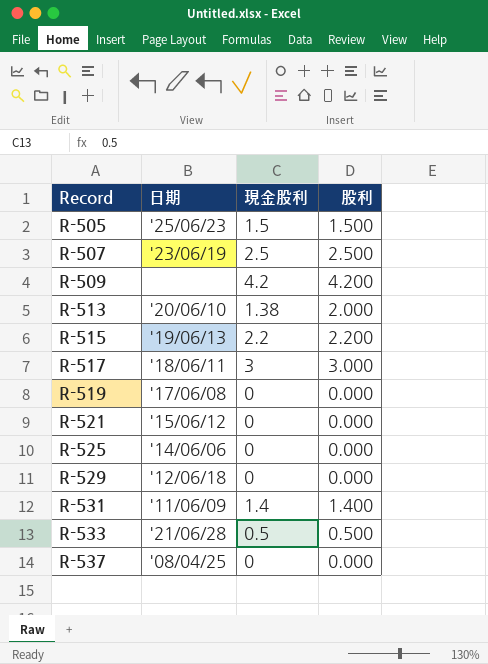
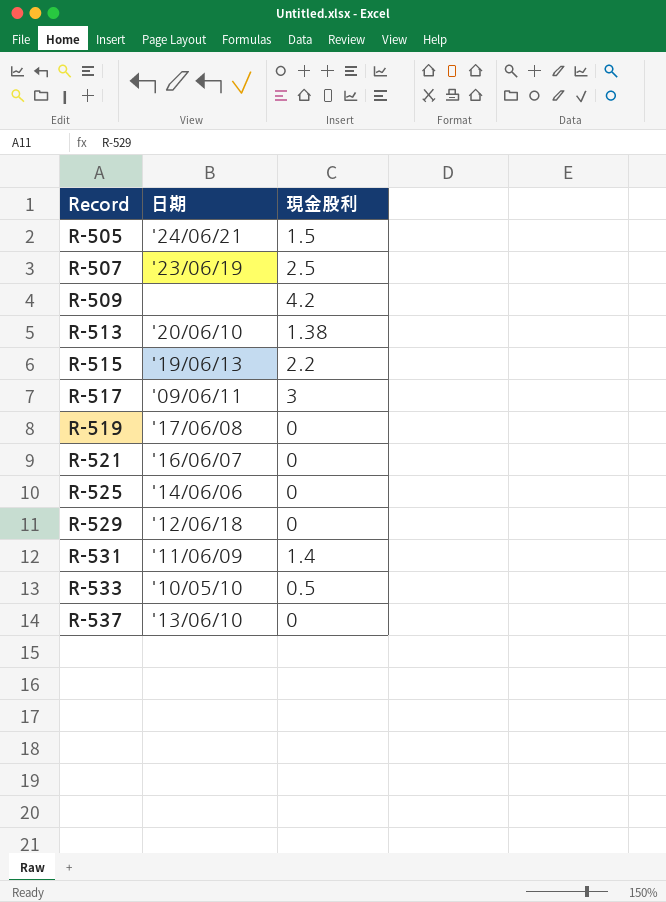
column 股利 | position: 4 -> none
R-505 | 日期: '25/06/23 -> '24/06/21
R-517 | 日期: '18/06/11 -> '09/06/11
R-521 | 日期: '15/06/12 -> '16/06/07
R-533 | 日期: '21/06/28 -> '10/05/10
R-537 | 日期: '08/04/25 -> '13/06/10

